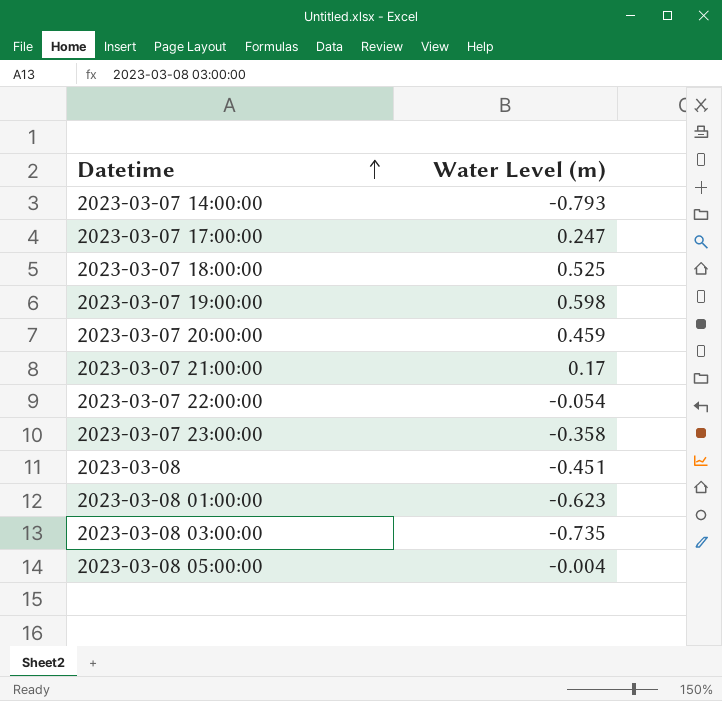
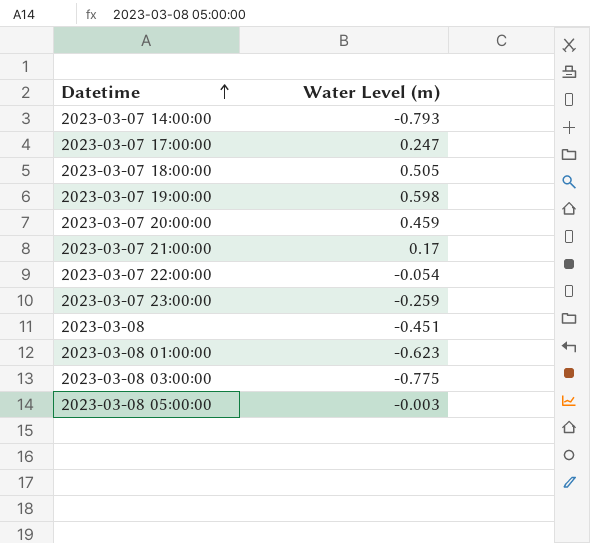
2023-03-07 18:00:00 | Water Level (m): 0.525 -> 0.505
2023-03-07 23:00:00 | Water Level (m): -0.358 -> -0.259
2023-03-08 03:00:00 | Water Level (m): -0.735 -> -0.775
2023-03-08 05:00:00 | Water Level (m): -0.004 -> -0.003

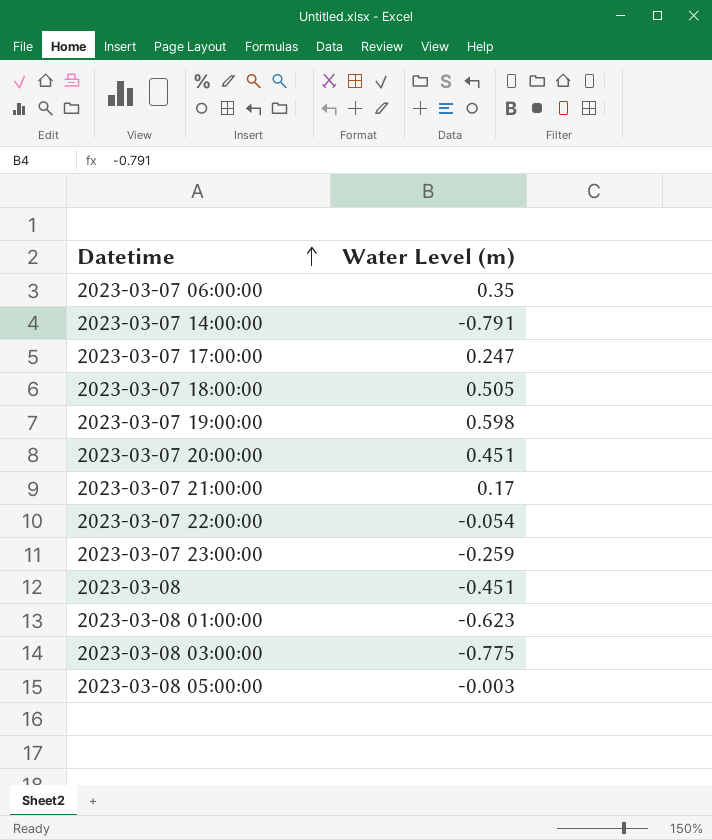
row 2023-03-07 06:00:00: none -> 0.35
2023-03-07 14:00:00 | Water Level (m): -0.793 -> -0.791
2023-03-07 20:00:00 | Water Level (m): 0.459 -> 0.451

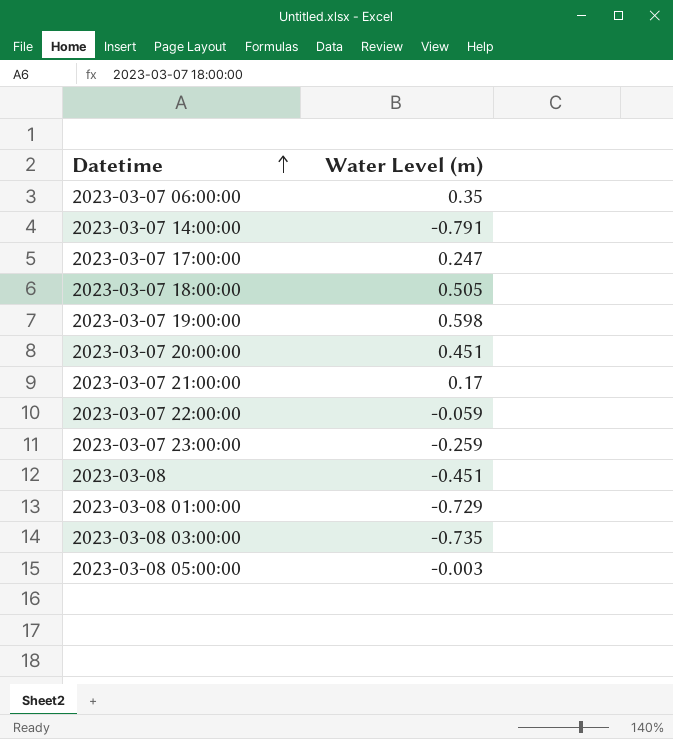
2023-03-07 22:00:00 | Water Level (m): -0.054 -> -0.059
2023-03-08 01:00:00 | Water Level (m): -0.623 -> -0.729
2023-03-08 03:00:00 | Water Level (m): -0.775 -> -0.735

